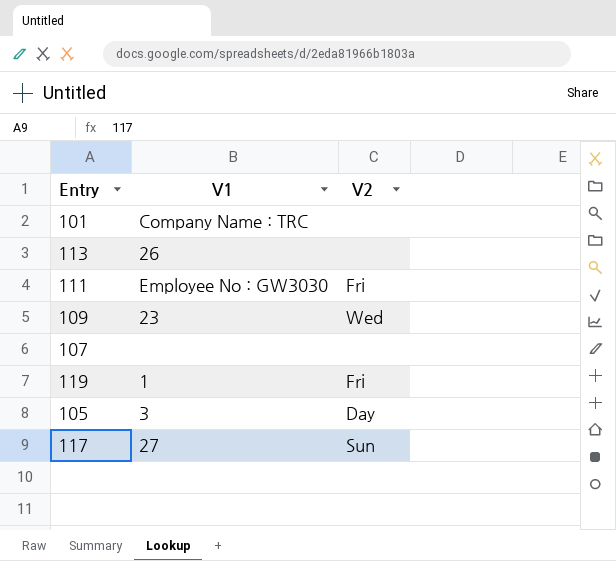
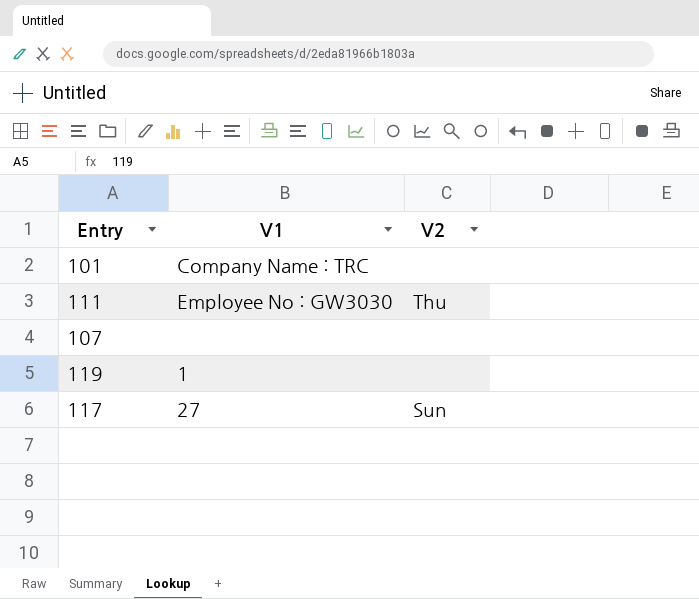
row 113: 26 | none -> none
row 109: 23 | Wed -> none
row 105: 3 | Day -> none
111 | V2: Fri -> Thu
119 | V2: Fri -> none

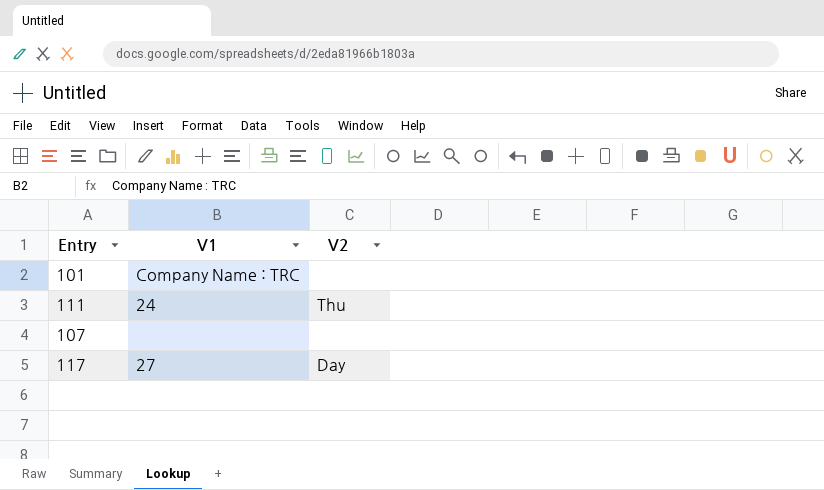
row 119: 1 | none -> none
111 | V1: Employee No : GW3030 -> 24
117 | V2: Sun -> Day

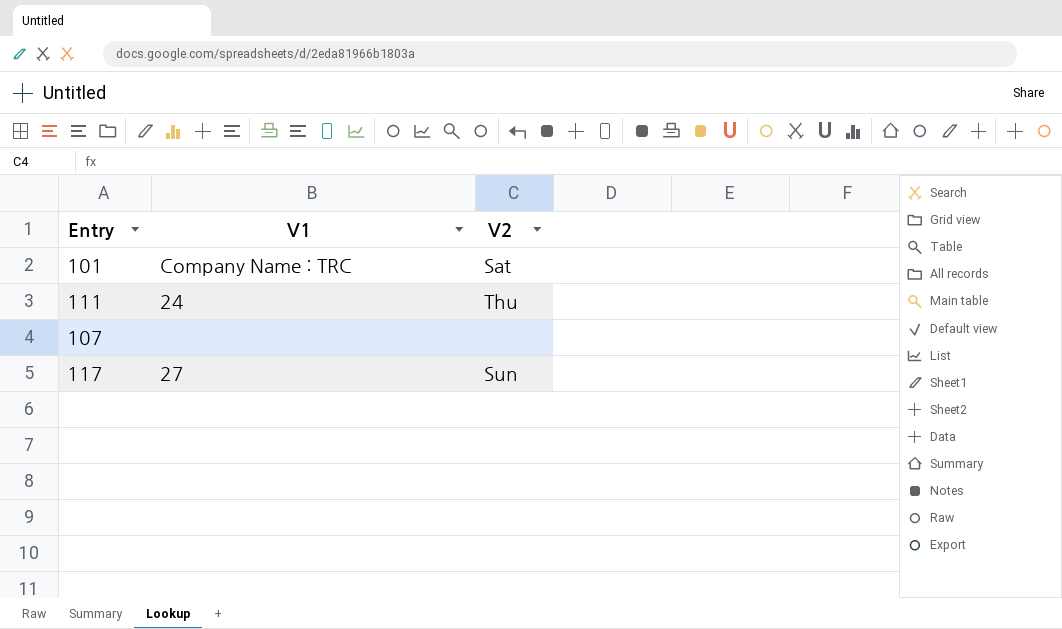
101 | V2: none -> Sat
117 | V2: Day -> Sun

